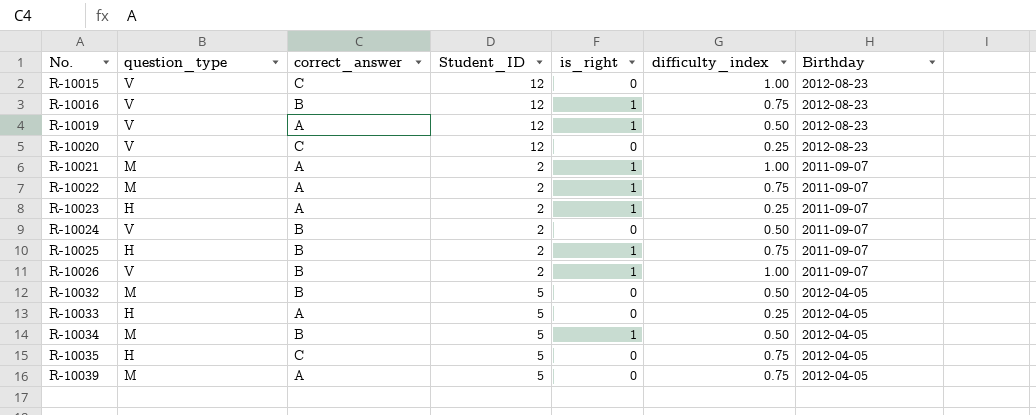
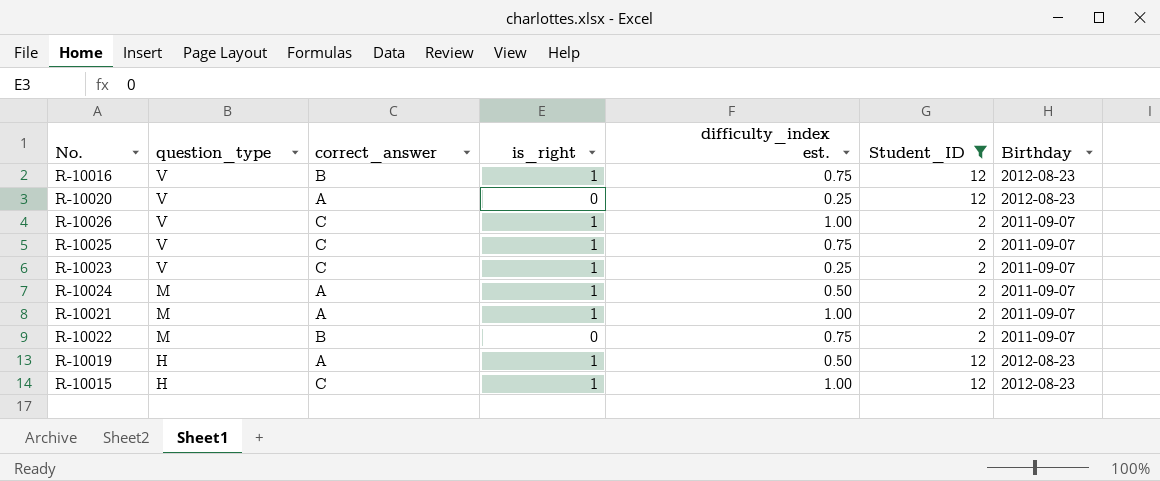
filter: none -> Student_ID != 5
row order: No. ascending -> question_type descending
column name: difficulty_index -> difficulty_index est.
column Student_ID | position: 4 -> 6
R-10020 | correct_answer: C -> A
R-10026 | correct_answer: B -> C
R-10025 | question_type: H -> V
R-10025 | correct_answer: B -> C
R-10023 | question_type: H -> V
R-10023 | correct_answer: A -> C
R-10024 | question_type: V -> M
R-10024 | correct_answer: B -> A
R-10024 | is_right: 0 -> 1
R-10022 | correct_answer: A -> B
R-10022 | is_right: 1 -> 0
R-10019 | question_type: V -> H
R-10015 | question_type: V -> H
R-10015 | is_right: 0 -> 1

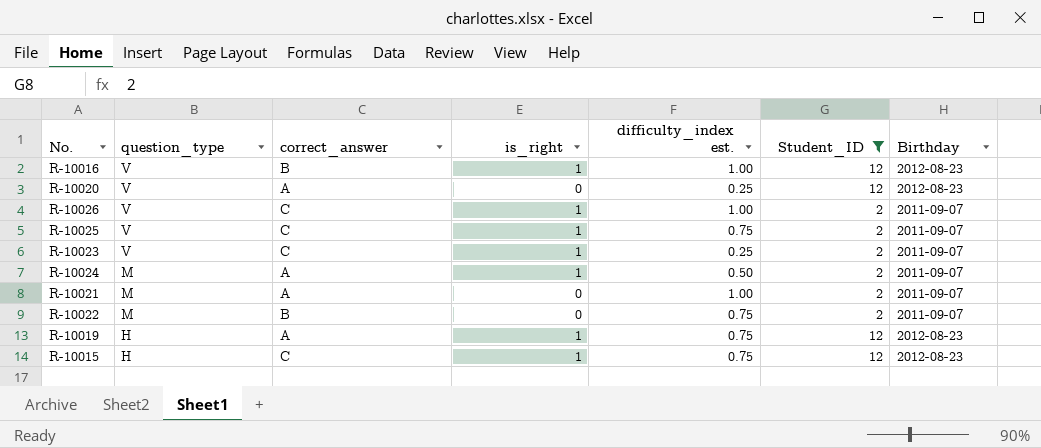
R-10016 | difficulty_index est.: 0.75 -> 1.00
R-10021 | is_right: 1 -> 0
R-10019 | difficulty_index est.: 0.50 -> 0.75
R-10015 | difficulty_index est.: 1.00 -> 0.75

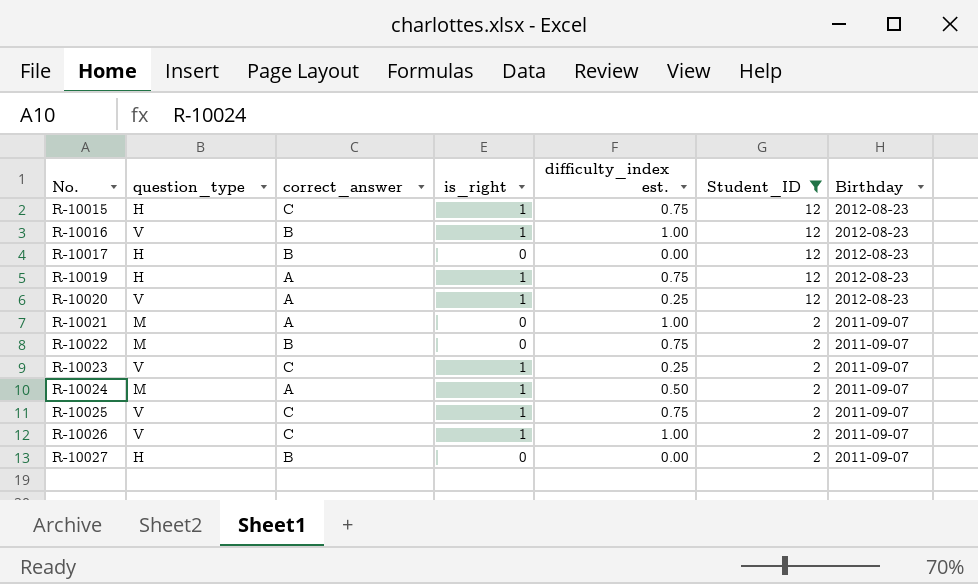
row order: question_type descending -> No. ascending
row R-10017: none -> H | B | 0 | 0.00 | 12 | 2012-08-23
R-10020 | is_right: 0 -> 1
row R-10027: none -> H | B | 0 | 0.00 | 2 | 2011-09-07

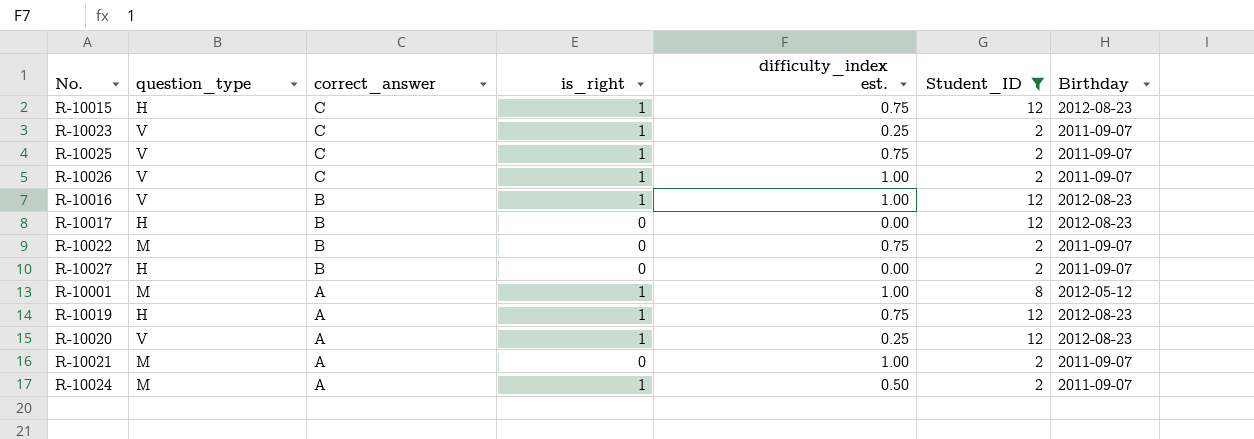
row order: No. ascending -> correct_answer descending
row R-10001: none -> M | A | 1 | 1.00 | 8 | 2012-05-12

